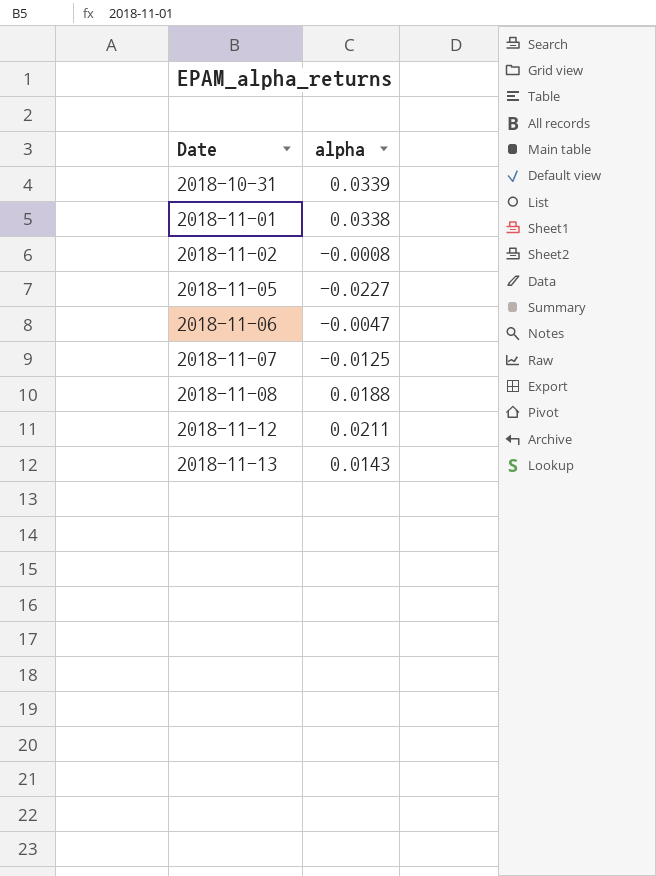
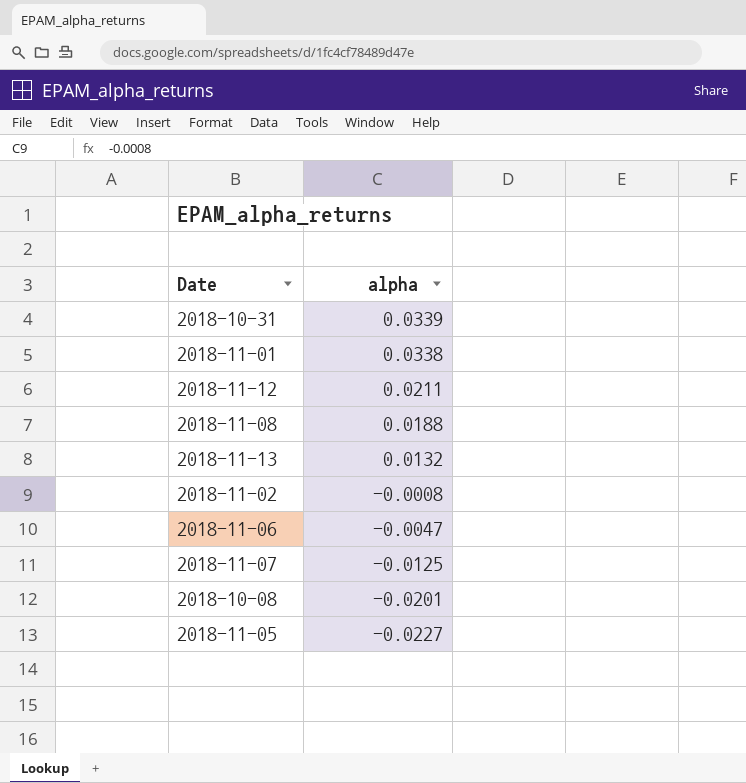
row order: Date ascending -> alpha descending
2018-11-13 | alpha: 0.0143 -> 0.0132
row 2018-10-08: none -> -0.0201

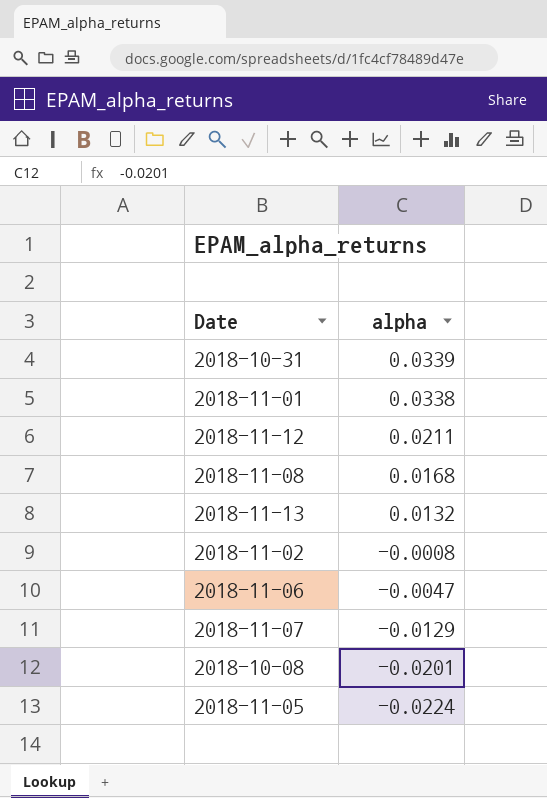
2018-11-08 | alpha: 0.0188 -> 0.0168
2018-11-07 | alpha: -0.0125 -> -0.0129
2018-11-05 | alpha: -0.0227 -> -0.0224

